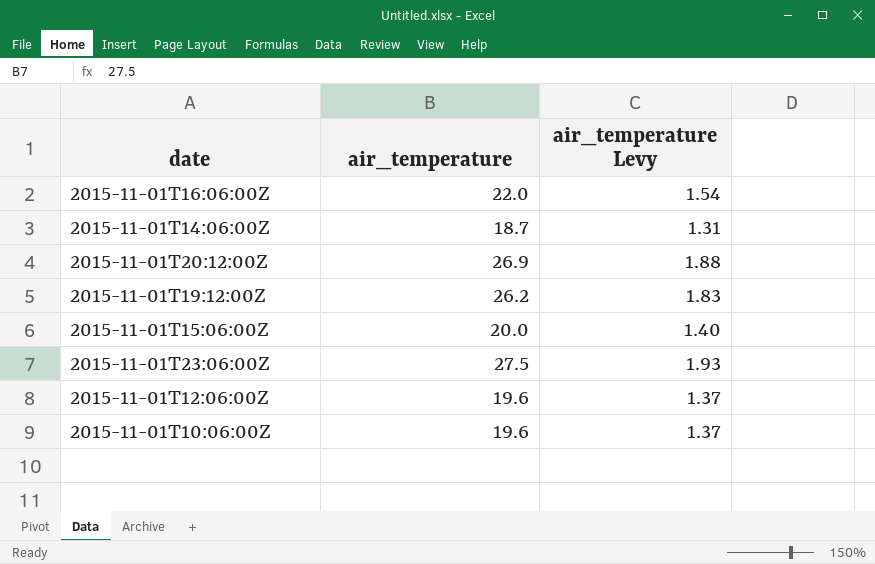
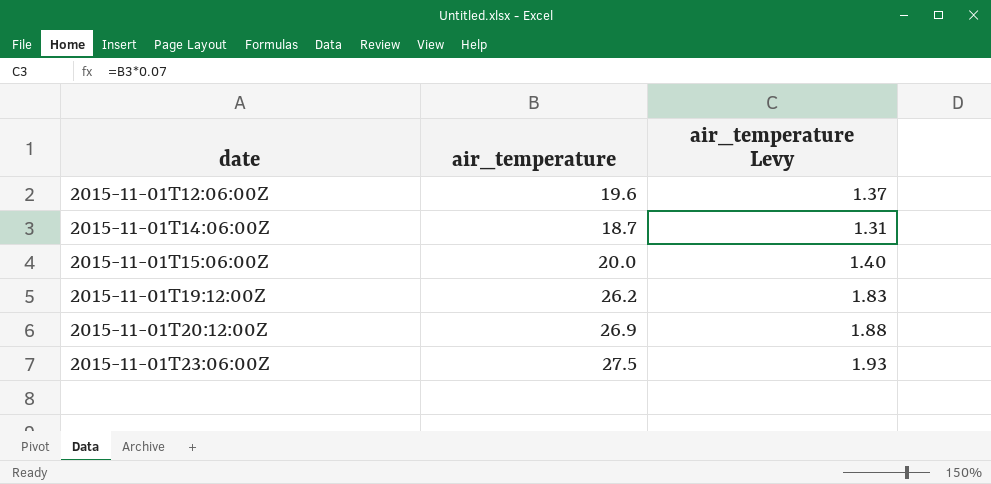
row order: none -> date ascending
row 2015-11-01T16:06:00Z: 22.0 | 1.54 -> none
row 2015-11-01T10:06:00Z: 19.6 | 1.37 -> none

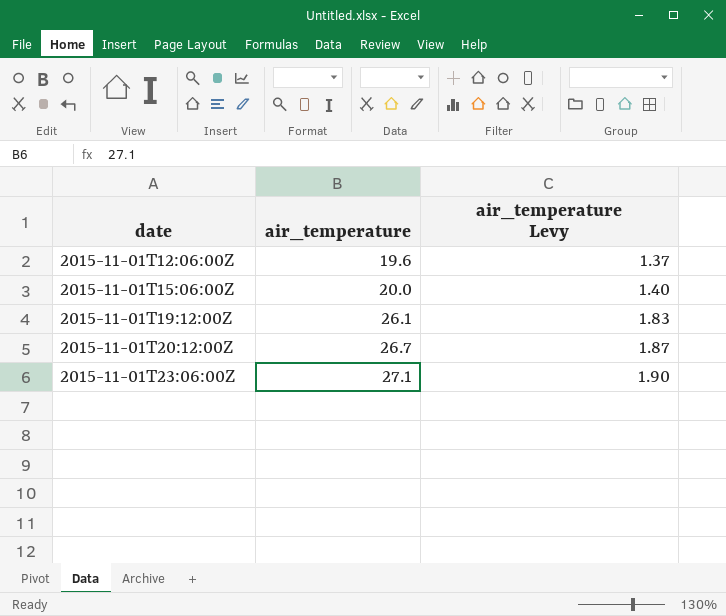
row 2015-11-01T14:06:00Z: 18.7 | 1.31 -> none
2015-11-01T19:12:00Z | air_temperature: 26.2 -> 26.1
2015-11-01T20:12:00Z | air_temperature: 26.9 -> 26.7
2015-11-01T20:12:00Z | air_temperature Levy: 1.88 -> 1.87
2015-11-01T23:06:00Z | air_temperature: 27.5 -> 27.1
2015-11-01T23:06:00Z | air_temperature Levy: 1.93 -> 1.90

